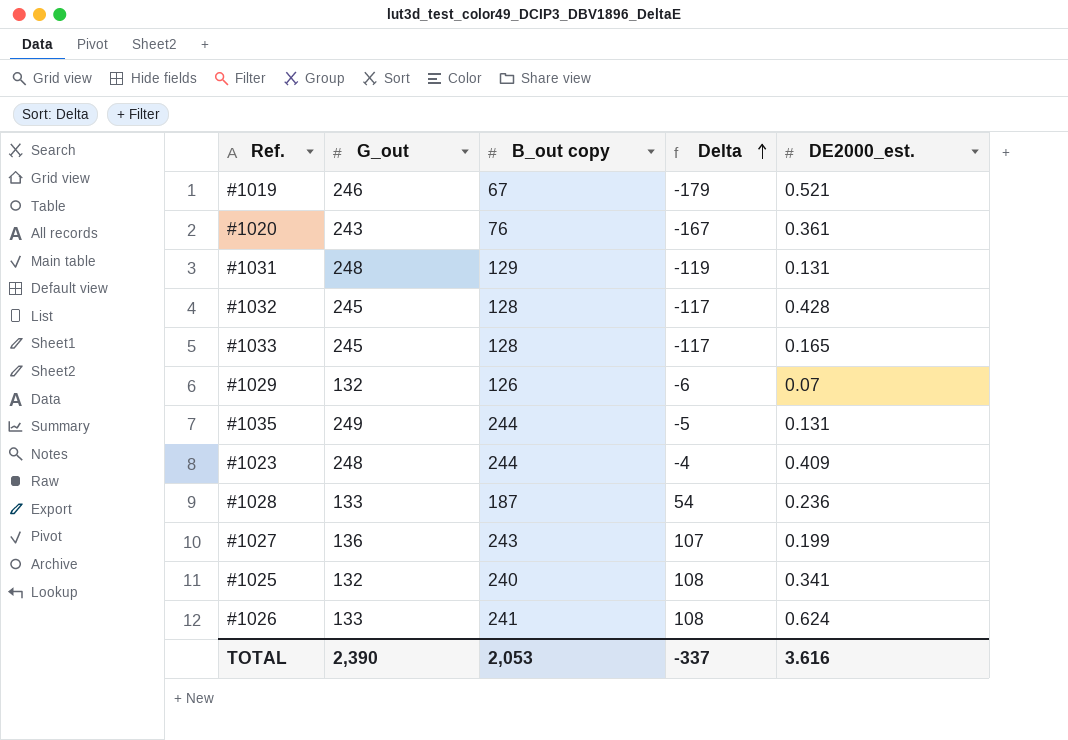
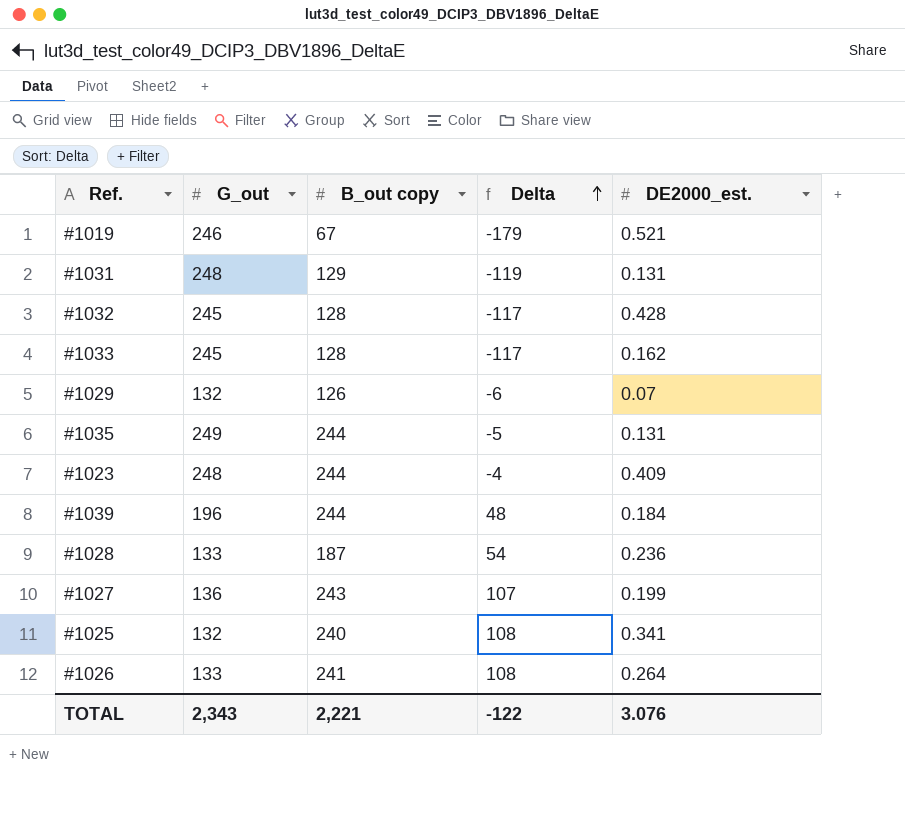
row #1020: 243 | 76 | -167 | 0.361 -> none
#1033 | DE2000_est.: 0.165 -> 0.162
row #1039: none -> 196 | 244 | 48 | 0.184
#1026 | DE2000_est.: 0.624 -> 0.264
TOTAL | G_out: 2,390 -> 2,343
TOTAL | B_out copy: 2,053 -> 2,221
TOTAL | Delta: -337 -> -122
TOTAL | DE2000_est.: 3.616 -> 3.076

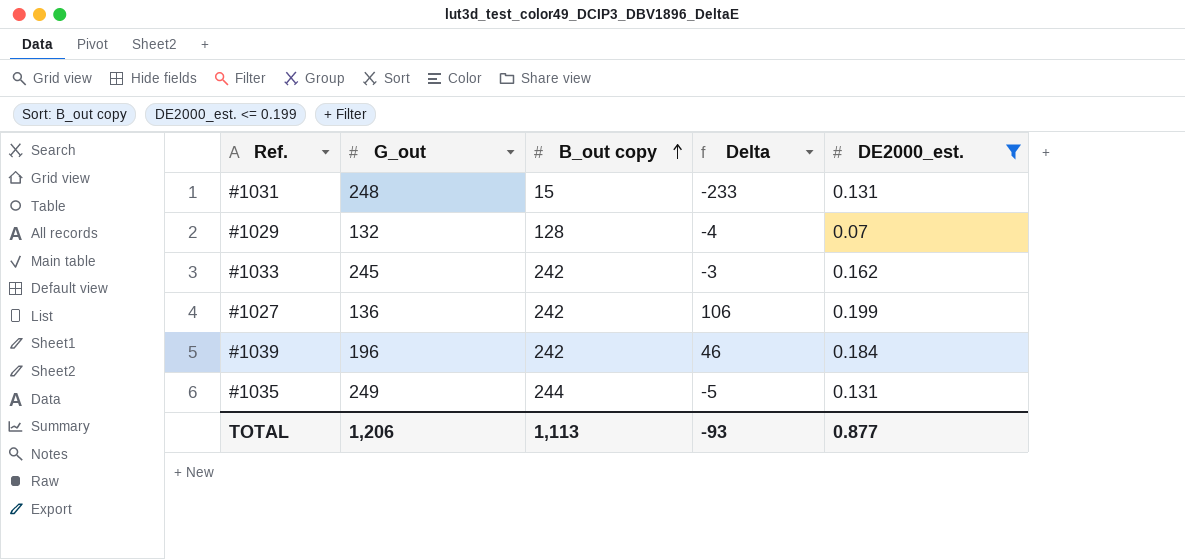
filter: none -> DE2000_est. <= 0.199
row order: Delta ascending -> B_out copy ascending
#1031 | B_out copy: 129 -> 15
#1031 | Delta: -119 -> -233
#1029 | B_out copy: 126 -> 128
#1029 | Delta: -6 -> -4
#1033 | B_out copy: 128 -> 242
#1033 | Delta: -117 -> -3
#1027 | B_out copy: 243 -> 242
#1027 | Delta: 107 -> 106
#1039 | B_out copy: 244 -> 242
#1039 | Delta: 48 -> 46
TOTAL | G_out: 2,343 -> 1,206
TOTAL | B_out copy: 2,221 -> 1,113
TOTAL | Delta: -122 -> -93
TOTAL | DE2000_est.: 3.076 -> 0.877

